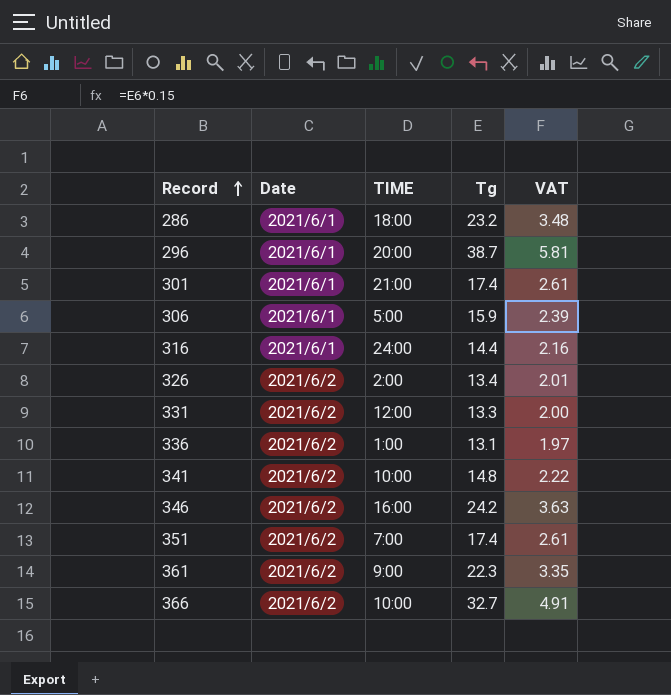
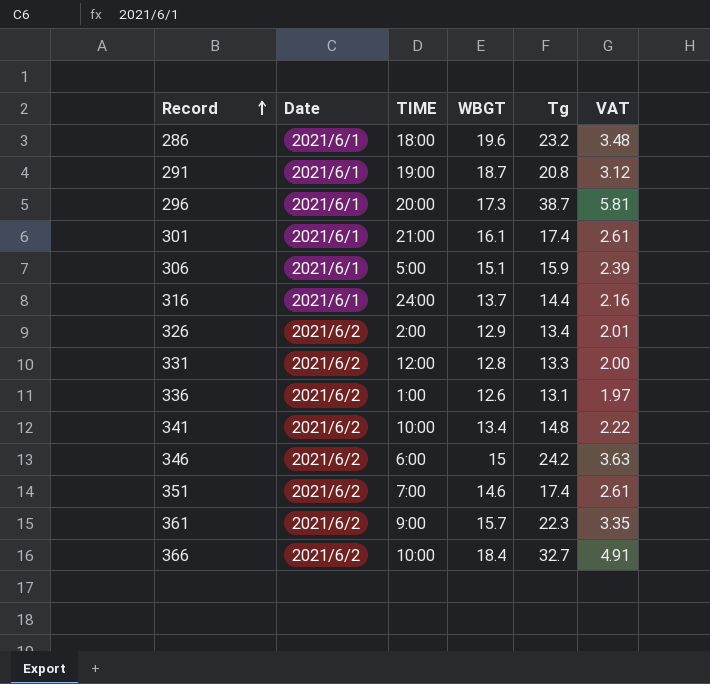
column WBGT | position: none -> 4
row 291: none -> 2021/6/1 | 19:00 | 18.7 | 20.8 | 3.12
346 | TIME: 16:00 -> 6:00

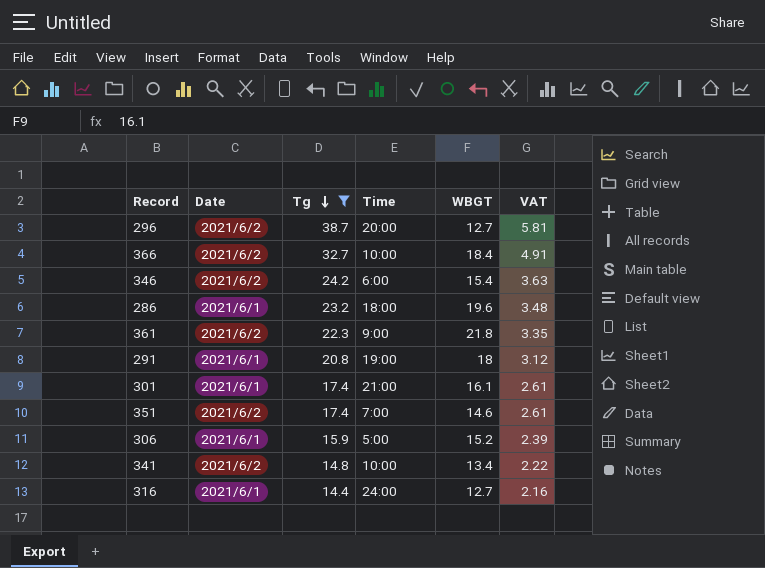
filter: none -> Tg >= 14.4
row order: Record ascending -> Tg descending
column Tg | position: 5 -> 3
column name: TIME -> Time
296 | Date: 2021/6/1 -> 2021/6/2
296 | WBGT: 17.3 -> 12.7
346 | WBGT: 15 -> 15.4
361 | WBGT: 15.7 -> 21.8
291 | WBGT: 18.7 -> 18
306 | WBGT: 15.1 -> 15.2
316 | WBGT: 13.7 -> 12.7

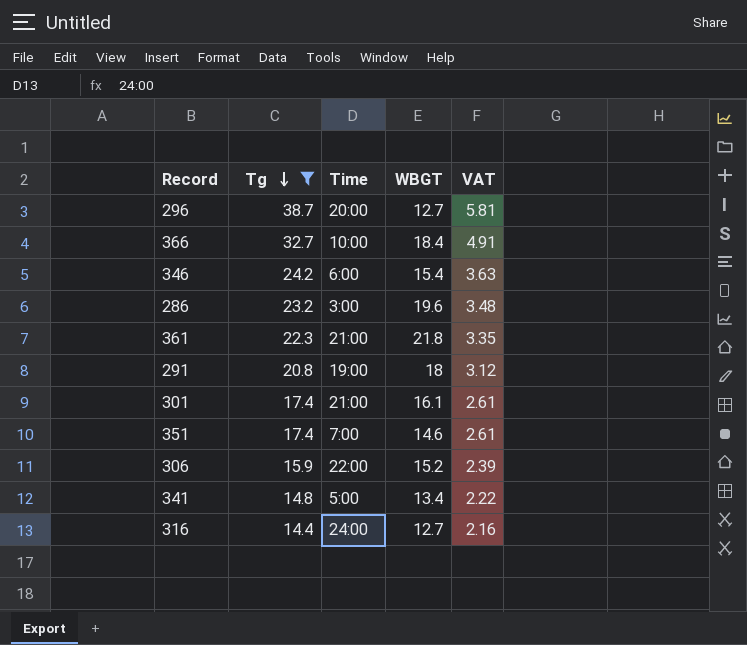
column Date | position: 2 -> none
286 | Time: 18:00 -> 3:00
361 | Time: 9:00 -> 21:00
306 | Time: 5:00 -> 22:00
341 | Time: 10:00 -> 5:00

